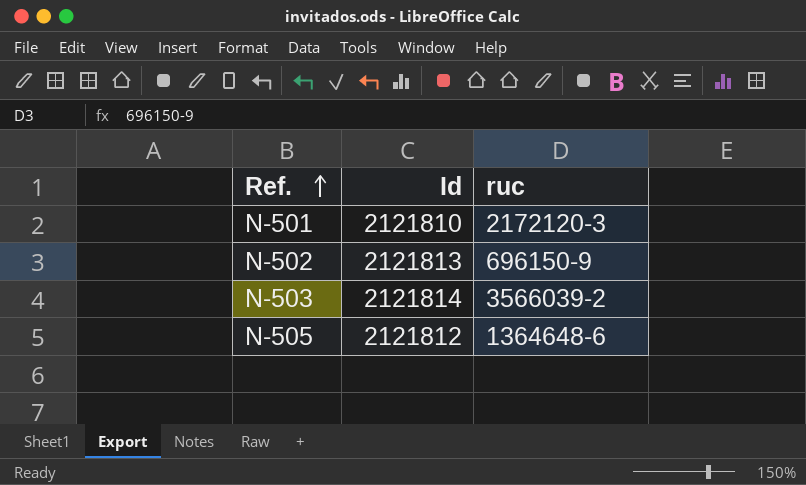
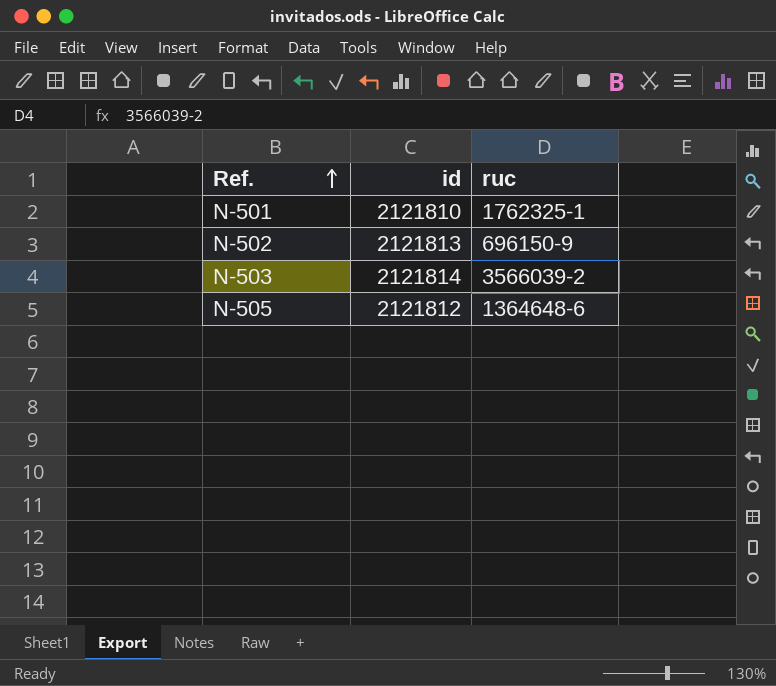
column name: Id -> id
N-501 | ruc: 2172120-3 -> 1762325-1

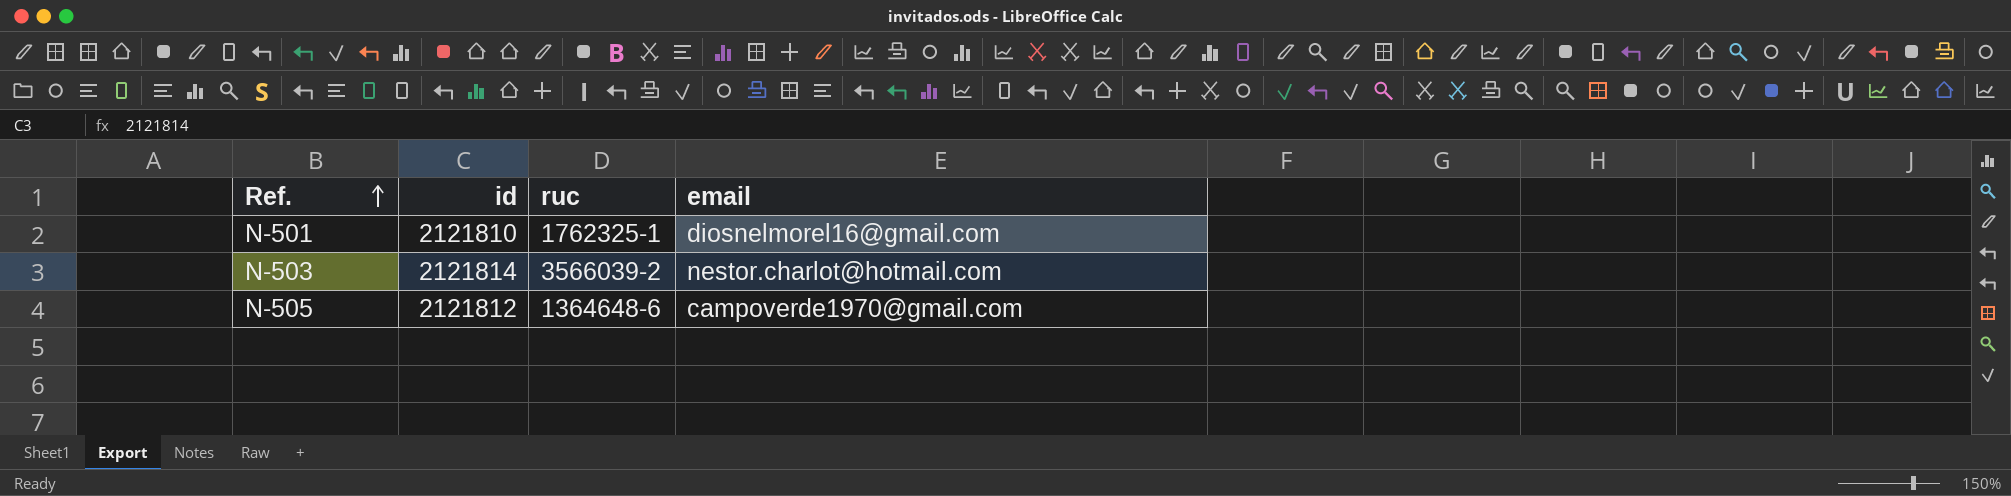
column email | position: none -> 4
row N-502: 2121813 | 696150-9 -> none

